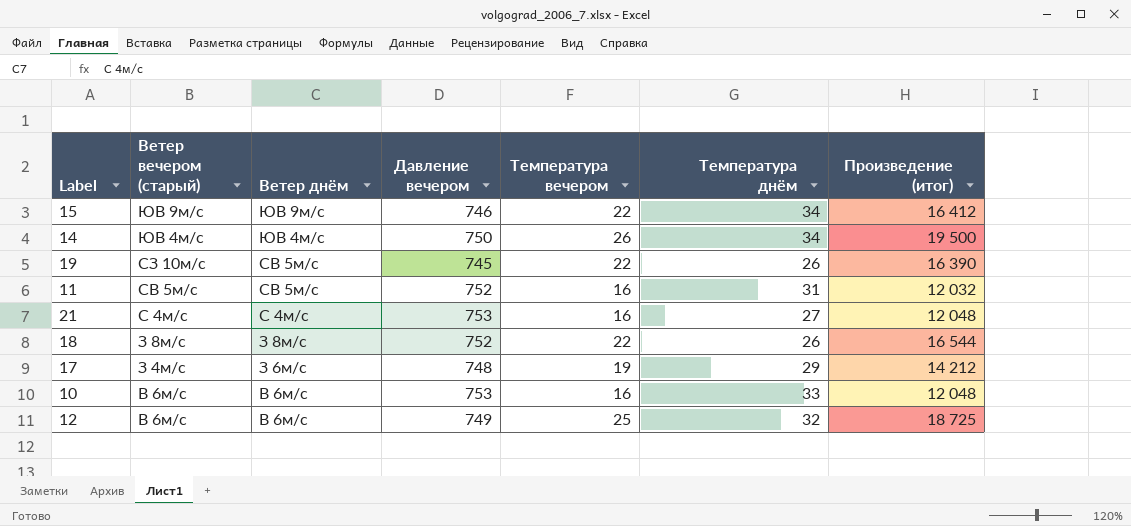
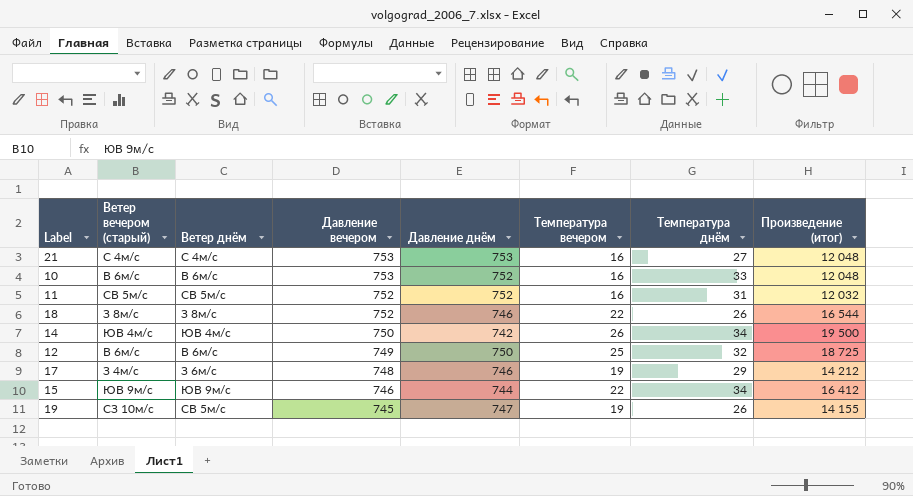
row order: Ветер вечером (старый) descending -> Давление вечером descending
column Давление днём | position: none -> 5
19 | Температура вечером: 22 -> 19
19 | Произведение (итог): 16 390 -> 14 155

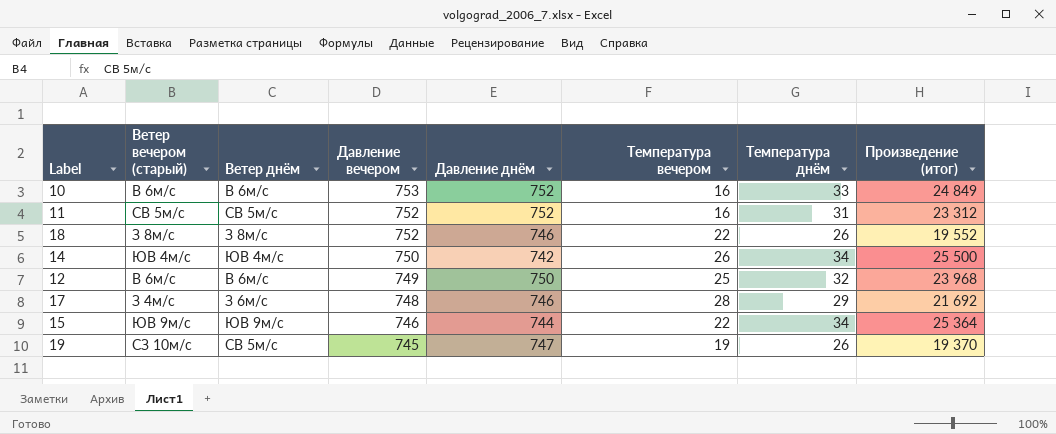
column Произведение (итог) | formula: [Давление вечером] * [Температура вечером] -> [Давление вечером] * [Температура днём]
row 21: С 4м/с | С 4м/с | 753 | 753 | 16 | 27 | 12 048 -> none
17 | Температура вечером: 19 -> 28

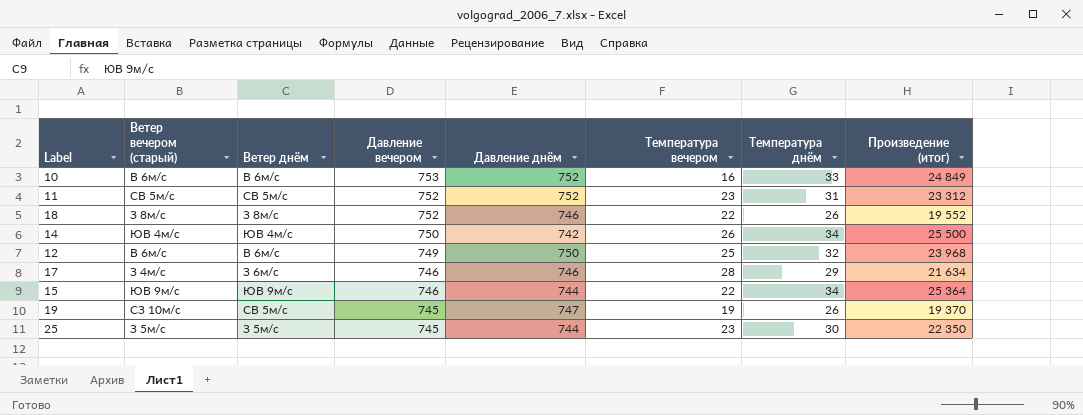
11 | Температура вечером: 16 -> 23
17 | Давление вечером: 748 -> 746
17 | Произведение (итог): 21 692 -> 21 634
row 25: none -> З 5м/с | З 5м/с | 745 | 744 | 23 | 30 | 22 350

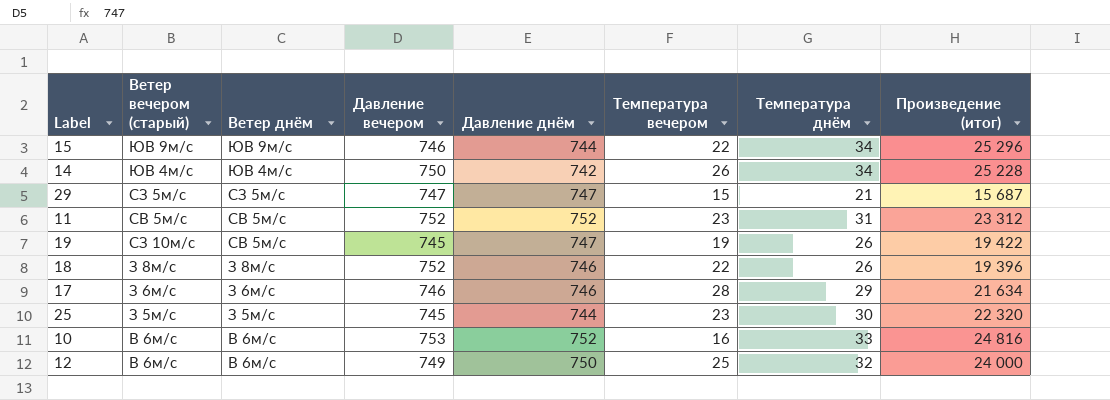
row order: Давление вечером descending -> Ветер днём descending
column Произведение (итог) | formula: [Давление вечером] * [Температура днём] -> [Давление днём] * [Температура днём]
row 29: none -> СЗ 5м/с | СЗ 5м/с | 747 | 747 | 15 | 21 | 15 687
17 | Ветер вечером (старый): З 4м/с -> З 6м/с

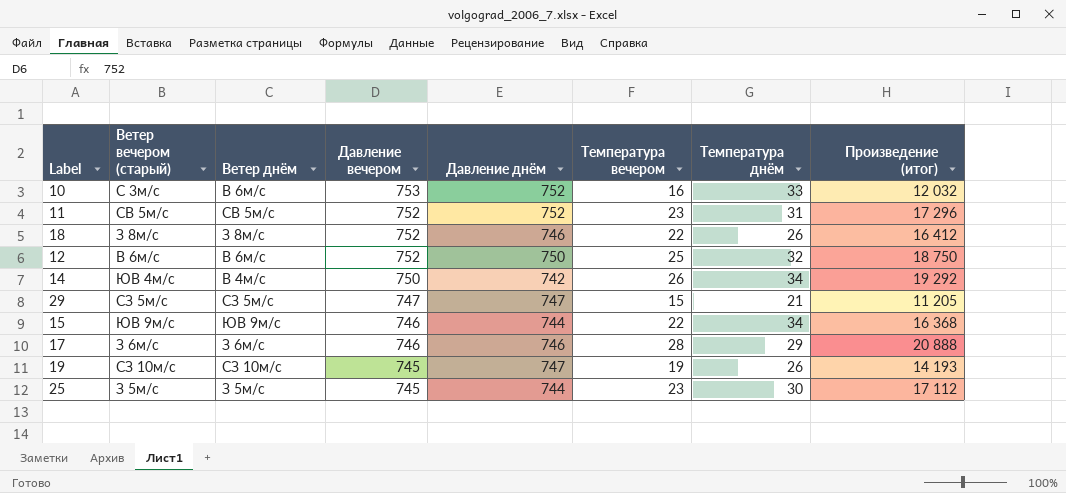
row order: Ветер днём descending -> Давление вечером descending
column Произведение (итог) | formula: [Давление днём] * [Температура днём] -> [Давление днём] * [Температура вечером]
10 | Ветер вечером (старый): В 6м/с -> С 3м/с
12 | Давление вечером: 749 -> 752
14 | Ветер днём: ЮВ 4м/с -> В 4м/с
19 | Ветер днём: СВ 5м/с -> СЗ 10м/с

